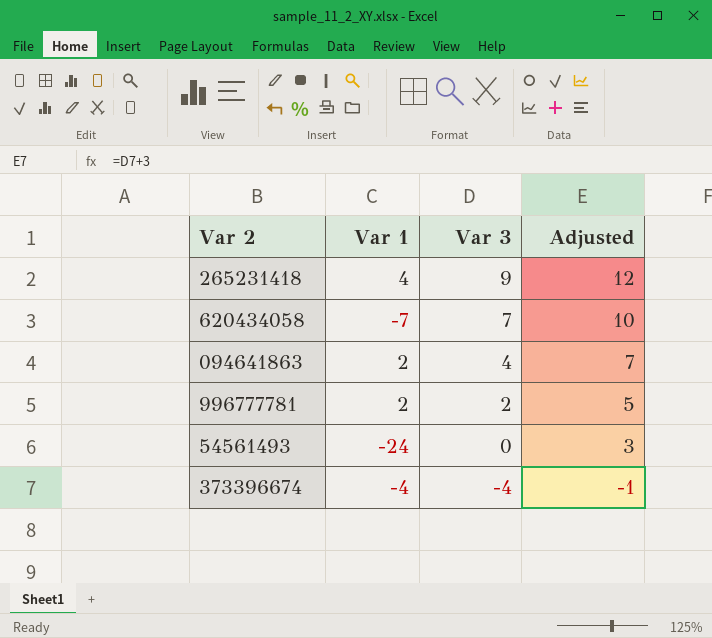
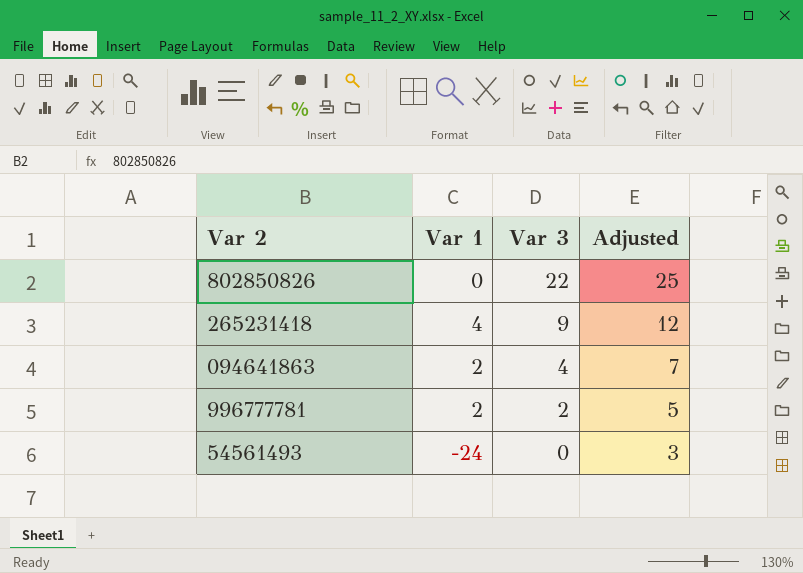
row 620434058: -7 | 7 | 10 -> none
row 373396674: -4 | -4 | -1 -> none
row 802850826: none -> 0 | 22 | 25

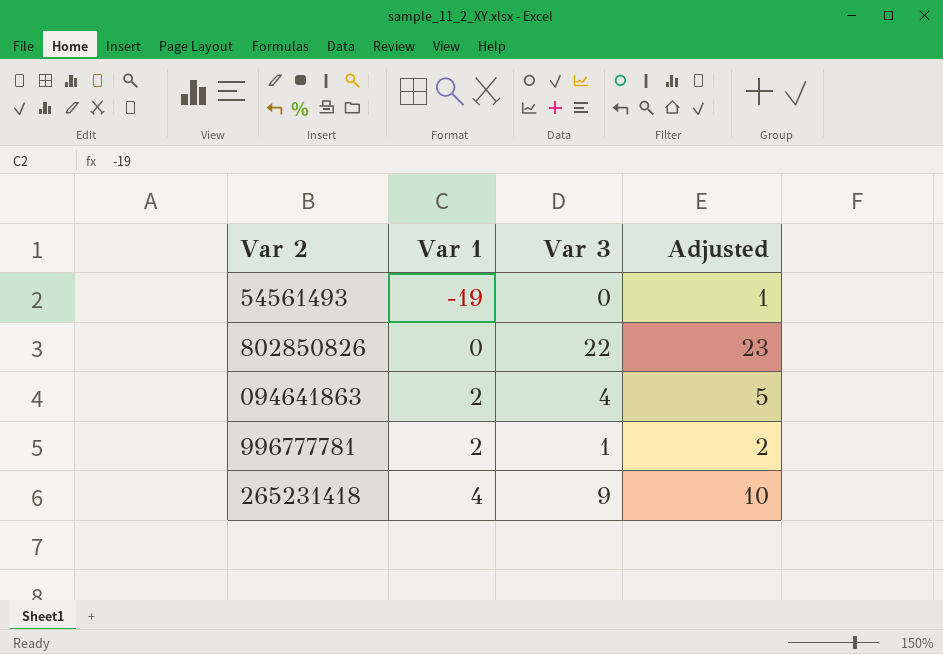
row order: Var 3 descending -> Var 1 ascending
column Adjusted | formula: [Var 3] + 3 -> [Var 3] + 1
54561493 | Var 1: -24 -> -19
996777781 | Var 3: 2 -> 1

